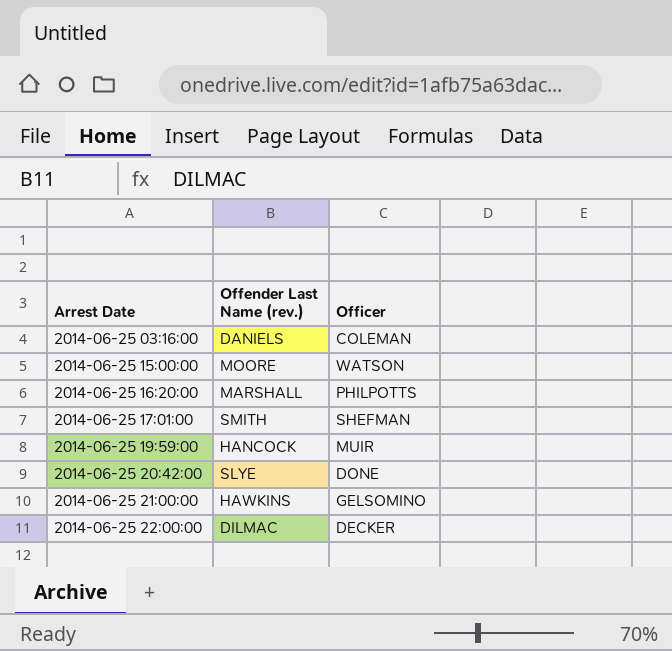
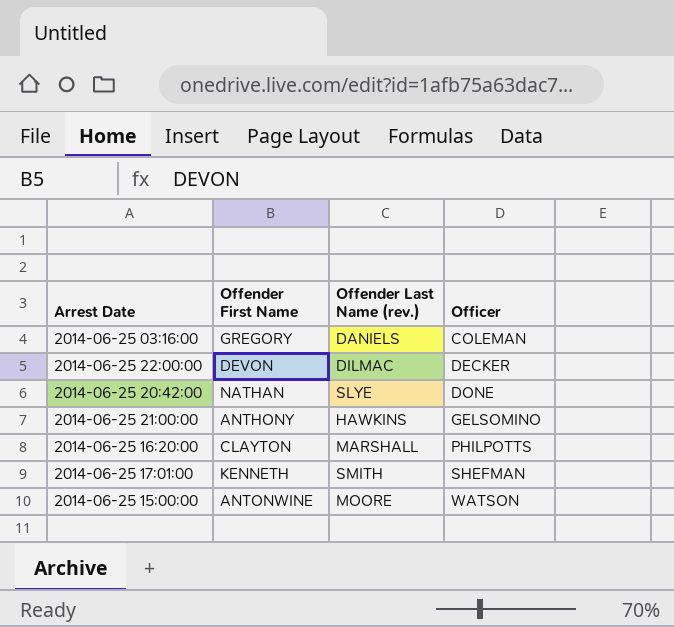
row order: Arrest Date ascending -> Officer ascending
column Offender First Name | position: none -> 2
row 2014-06-25 19:59:00: HANCOCK | MUIR -> none

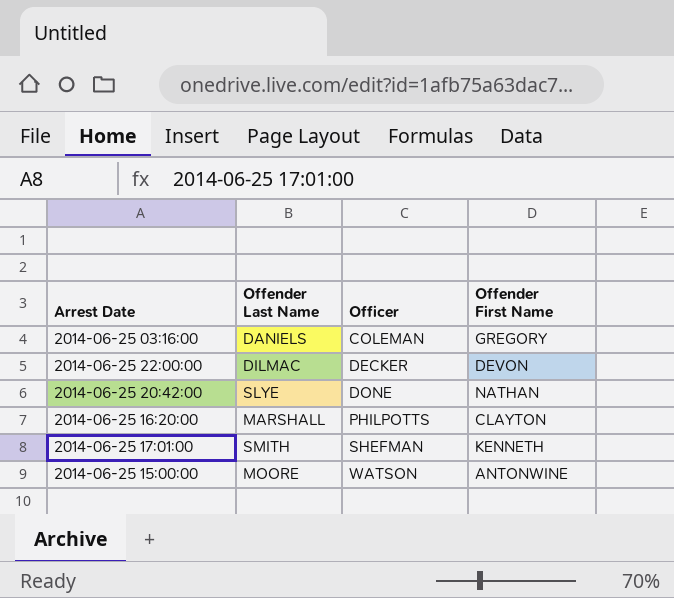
column name: Offender Last Name (rev.) -> Offender Last Name
column Offender First Name | position: 2 -> 4
row 2014-06-25 21:00:00: ANTHONY | HAWKINS | GELSOMINO -> none

